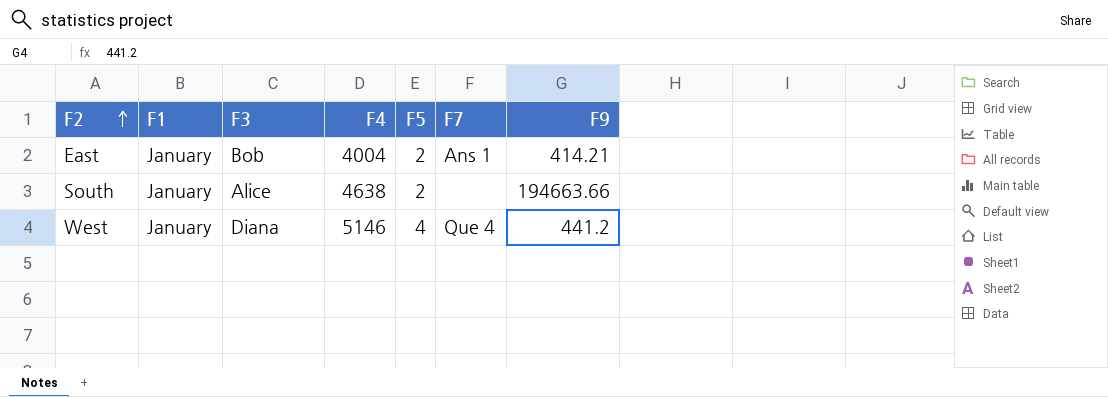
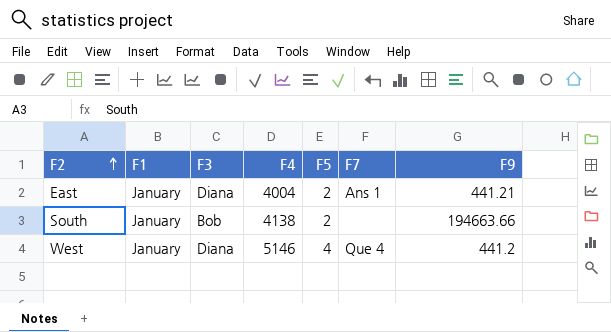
East | F3: Bob -> Diana
East | F9: 414.21 -> 441.21
South | F3: Alice -> Bob
South | F4: 4638 -> 4138

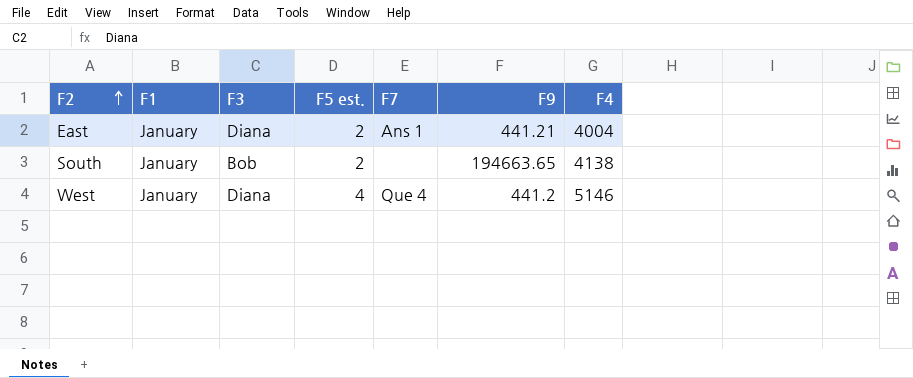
column name: F5 -> F5 est.
column F4 | position: 4 -> 7
South | F9: 194663.66 -> 194663.65

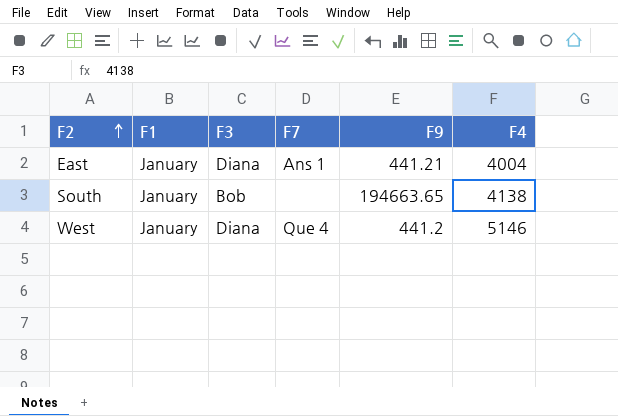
column F5 est. | position: 4 -> none

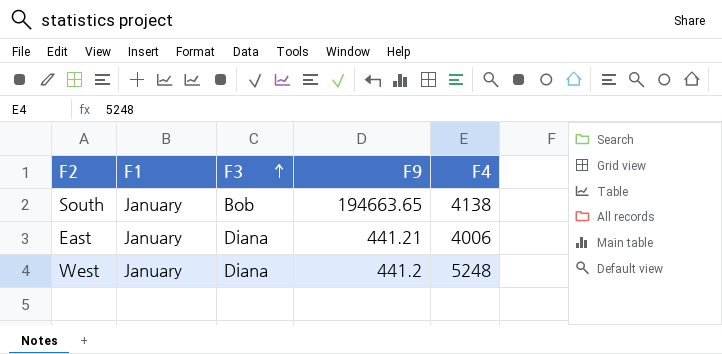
row order: F2 ascending -> F3 ascending
column F7 | position: 4 -> none
East | F4: 4004 -> 4006
West | F4: 5146 -> 5248

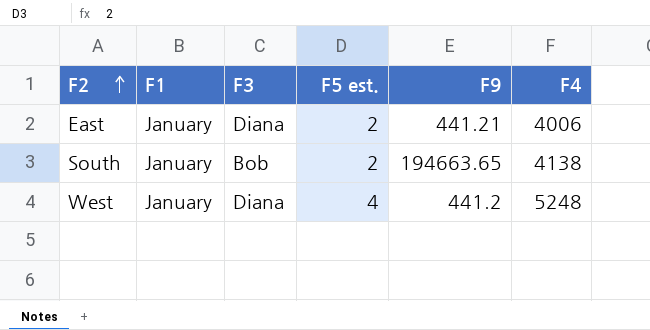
row order: F3 ascending -> F2 ascending
column F5 est. | position: none -> 4

